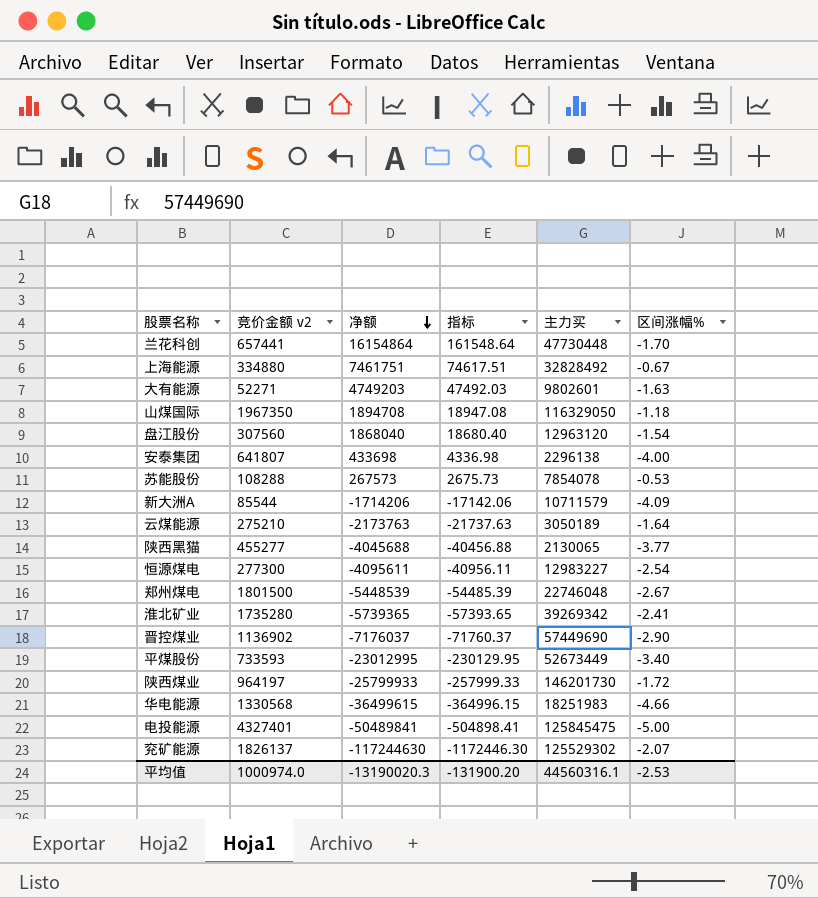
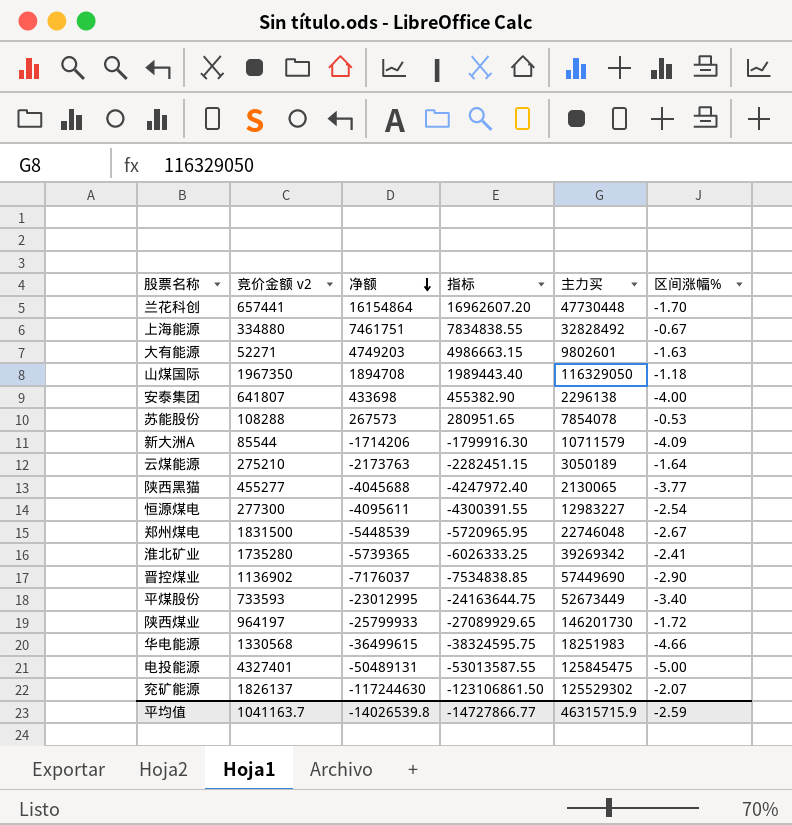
column 指标 | formula: [净额] * 0.01 -> [净额] * 1.05
row 盘江股份: 307560 | 1868040 | 18680.40 | 12963120 | -1.54 -> none
郑州煤电 | 竞价金额 v2: 1801500 -> 1831500
电投能源 | 净额: -50489841 -> -50489131
平均值 | 竞价金额 v2: 1000974.0 -> 1041163.7
平均值 | 净额: -13190020.3 -> -14026539.8
平均值 | 指标: -131900.20 -> -14727866.77
平均值 | 主力买: 44560316.1 -> 46315715.9
平均值 | 区间涨幅%: -2.53 -> -2.59

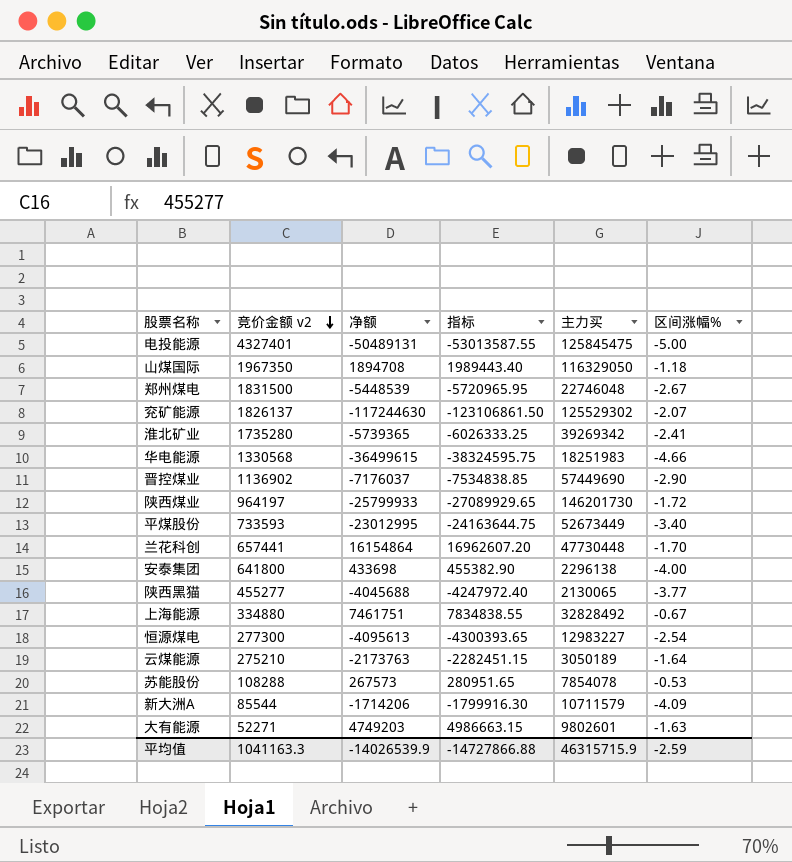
row order: 净额 descending -> 竞价金额 v2 descending
安泰集团 | 竞价金额 v2: 641807 -> 641800
恒源煤电 | 净额: -4095611 -> -4095613
恒源煤电 | 指标: -4300391.55 -> -4300393.65
平均值 | 竞价金额 v2: 1041163.7 -> 1041163.3
平均值 | 净额: -14026539.8 -> -14026539.9
平均值 | 指标: -14727866.77 -> -14727866.88

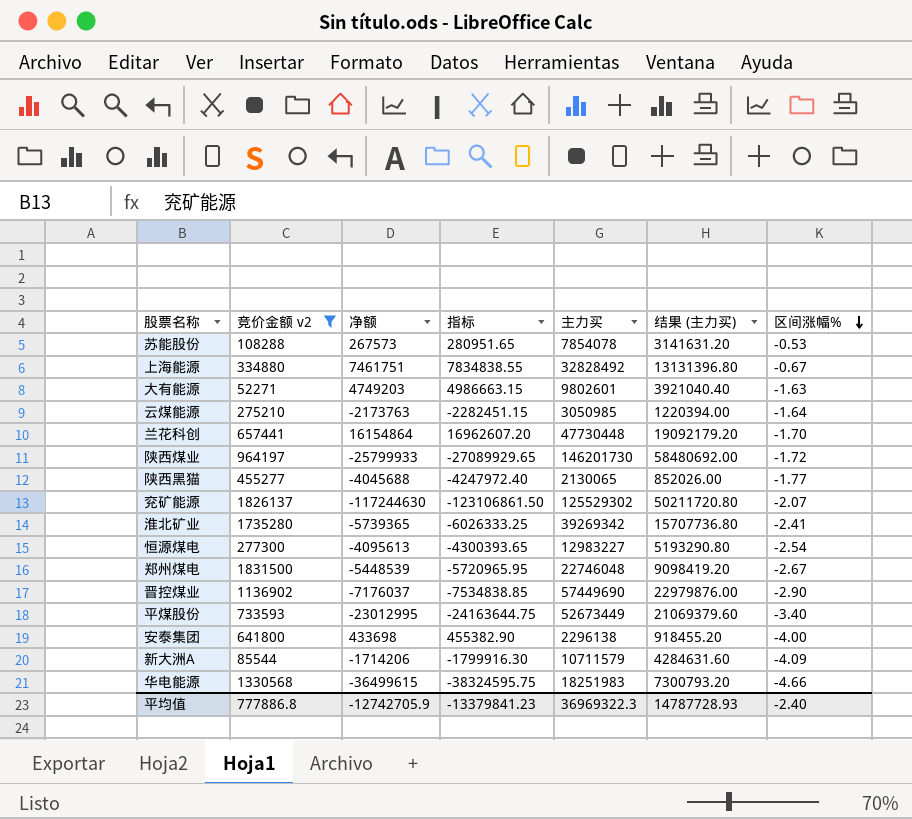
filter: none -> 竞价金额 v2 <= 1831500
row order: 竞价金额 v2 descending -> 区间涨幅% descending
column 结果 (主力买) | formula: none -> [主力买] * 0.4
云煤能源 | 主力买: 3050189 -> 3050985
陕西黑猫 | 区间涨幅%: -3.77 -> -1.77
平均值 | 竞价金额 v2: 1041163.3 -> 777886.8
平均值 | 净额: -14026539.9 -> -12742705.9
平均值 | 指标: -14727866.88 -> -13379841.23
平均值 | 主力买: 46315715.9 -> 36969322.3
平均值 | 区间涨幅%: -2.59 -> -2.40

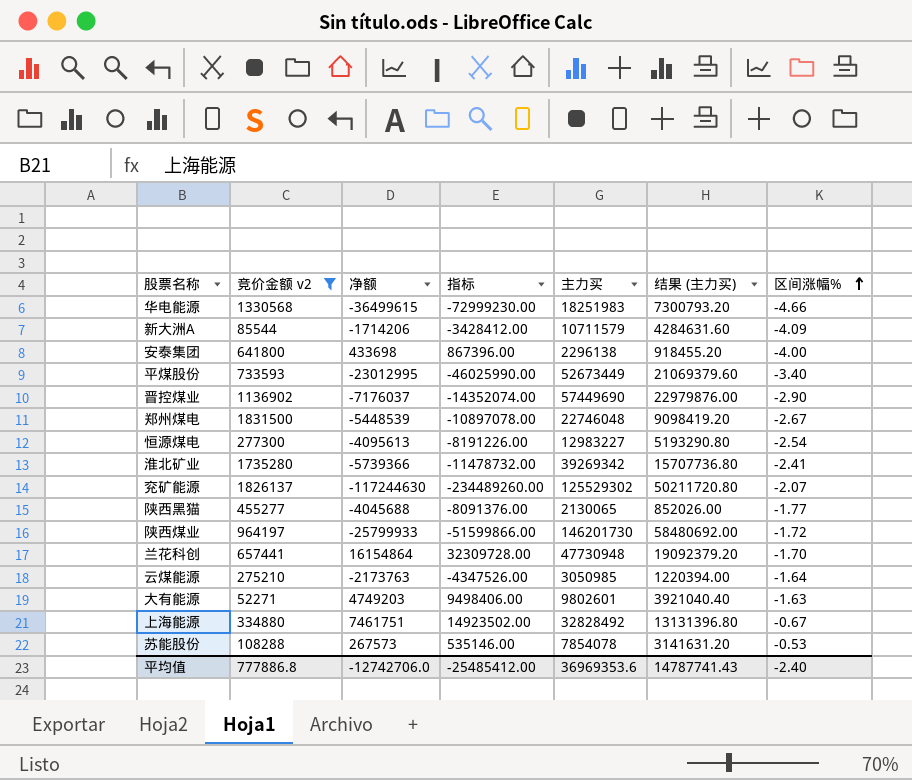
row order: 区间涨幅% descending -> 区间涨幅% ascending
column 指标 | formula: [净额] * 1.05 -> [净额] * 2
淮北矿业 | 净额: -5739365 -> -5739366
兰花科创 | 主力买: 47730448 -> 47730948
兰花科创 | 结果 (主力买): 19092179.20 -> 19092379.20
平均值 | 净额: -12742705.9 -> -12742706.0
平均值 | 指标: -13379841.23 -> -25485412.00
平均值 | 主力买: 36969322.3 -> 36969353.6
平均值 | 结果 (主力买): 14787728.93 -> 14787741.43

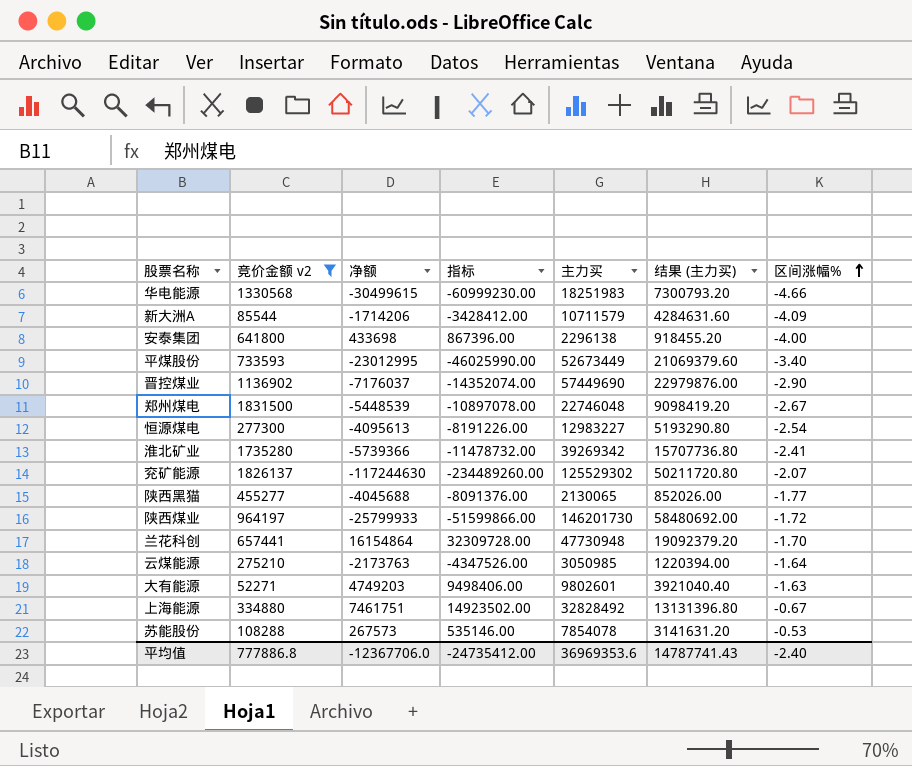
华电能源 | 净额: -36499615 -> -30499615
华电能源 | 指标: -72999230.00 -> -60999230.00
平均值 | 净额: -12742706.0 -> -12367706.0
平均值 | 指标: -25485412.00 -> -24735412.00

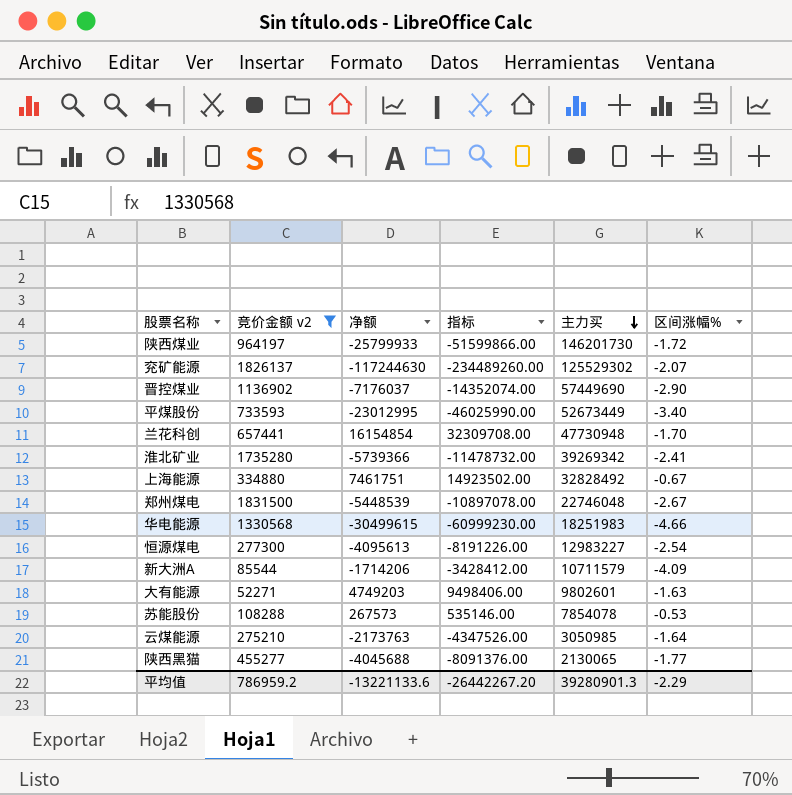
row order: 区间涨幅% ascending -> 主力买 descending
column 结果 (主力买) | formula: [主力买] * 0.4 -> none
row 安泰集团: 641800 | 433698 | 867396.00 | 2296138 | 918455.20 | -4.00 -> none
兰花科创 | 净额: 16154864 -> 16154854
兰花科创 | 指标: 32309728.00 -> 32309708.00
平均值 | 竞价金额 v2: 777886.8 -> 786959.2
平均值 | 净额: -12367706.0 -> -13221133.6
平均值 | 指标: -24735412.00 -> -26442267.20
平均值 | 主力买: 36969353.6 -> 39280901.3
平均值 | 区间涨幅%: -2.40 -> -2.29

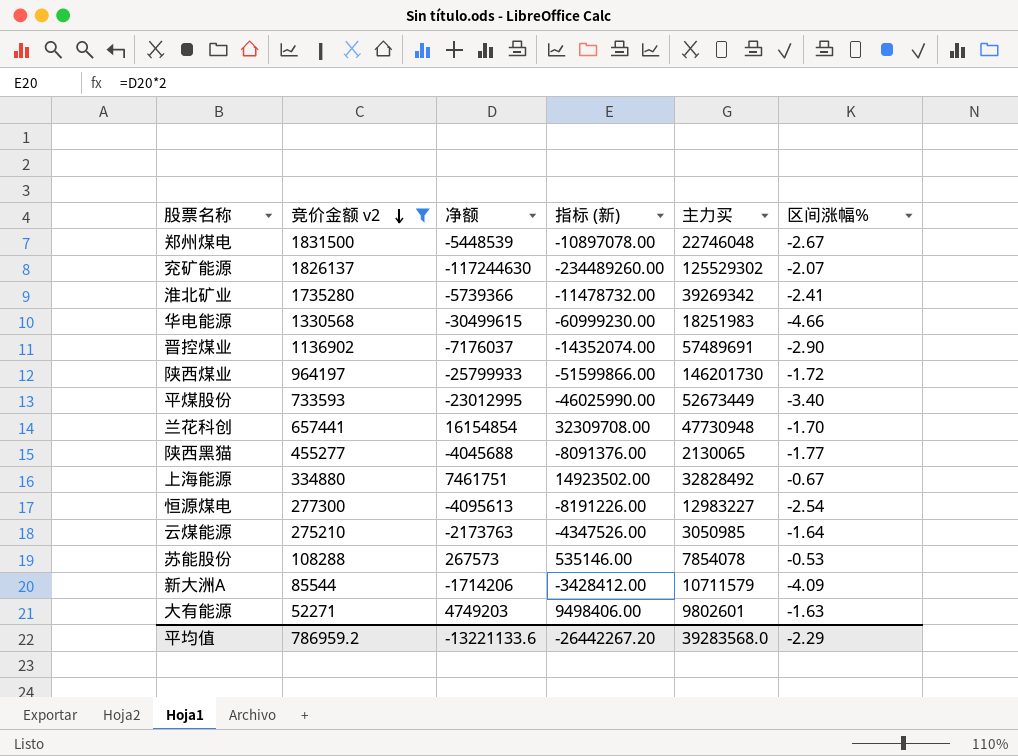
row order: 主力买 descending -> 竞价金额 v2 descending
column name: 指标 -> 指标 (新)
晋控煤业 | 主力买: 57449690 -> 57489691
平均值 | 主力买: 39280901.3 -> 39283568.0

